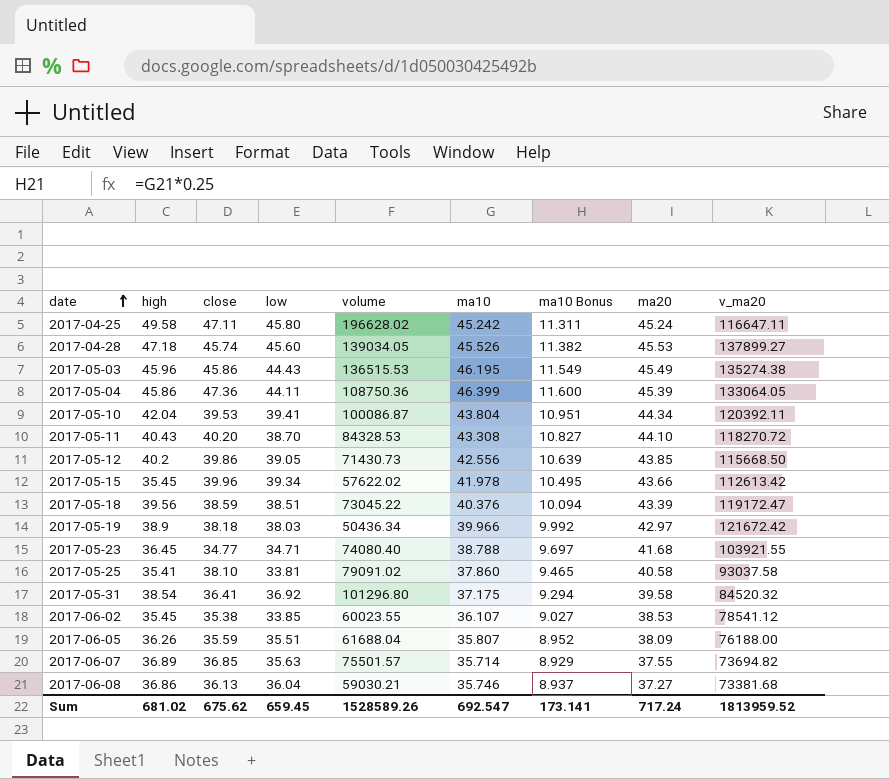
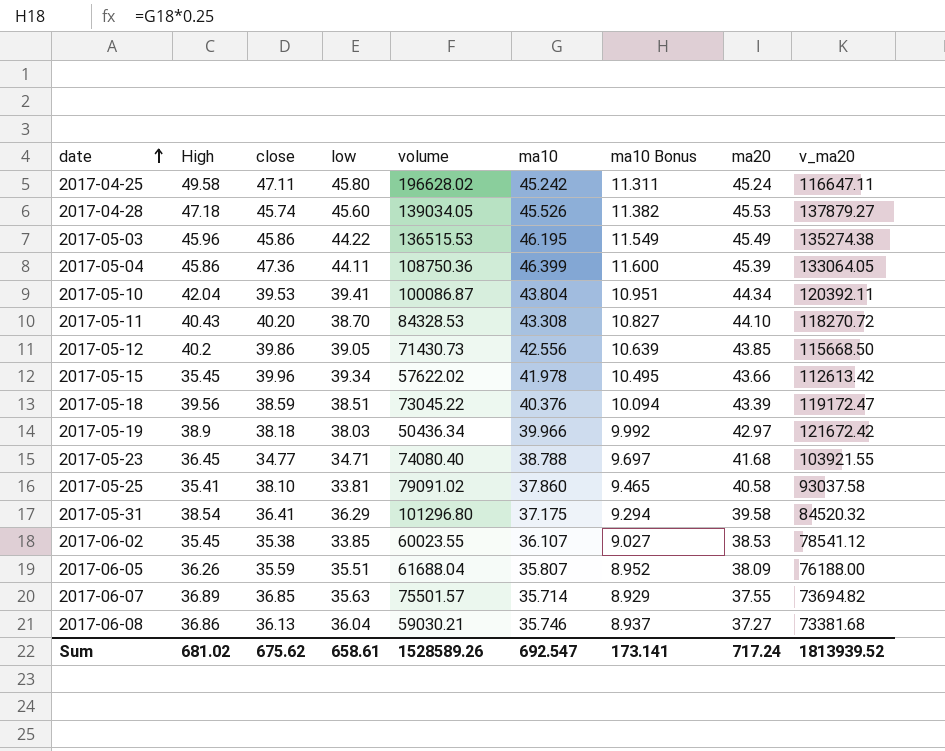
column name: high -> High
2017-04-28 | v_ma20: 137899.27 -> 137879.27
2017-05-03 | low: 44.43 -> 44.22
2017-05-31 | low: 36.92 -> 36.29
Sum | low: 659.45 -> 658.61
Sum | v_ma20: 1813959.52 -> 1813939.52

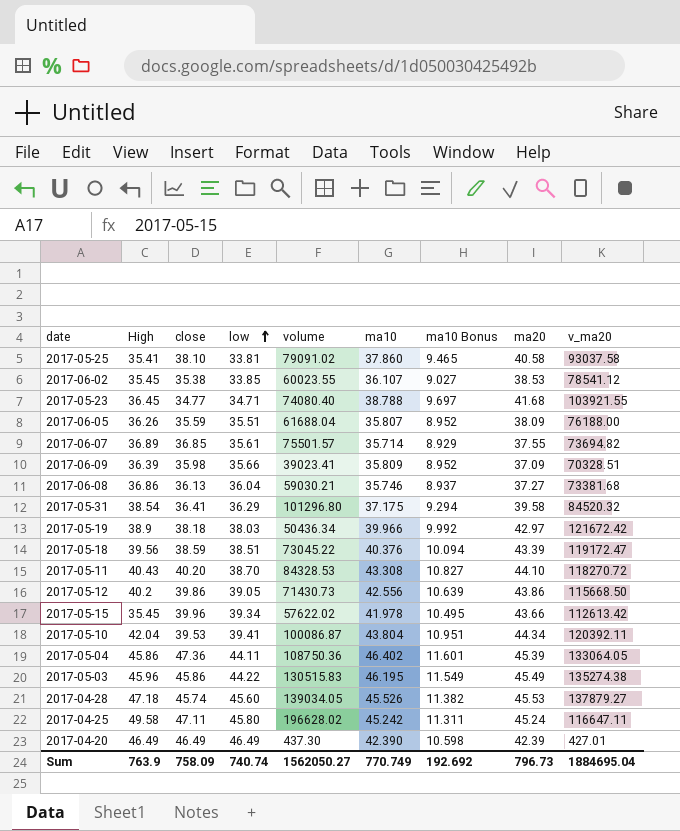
row order: date ascending -> low ascending
2017-06-07 | low: 35.63 -> 35.61
row 2017-06-09: none -> 36.39 | 35.98 | 35.66 | 39023.41 | 35.809 | 8.952 | 37.09 | 70328.51
2017-05-12 | ma20: 43.85 -> 43.86
2017-05-04 | ma10: 46.399 -> 46.402
2017-05-04 | ma10 Bonus: 11.600 -> 11.601
2017-05-03 | volume: 136515.53 -> 130515.83
row 2017-04-20: none -> 46.49 | 46.49 | 46.49 | 437.30 | 42.390 | 10.598 | 42.39 | 427.01
Sum | High: 681.02 -> 763.9
Sum | close: 675.62 -> 758.09
Sum | low: 658.61 -> 740.74
Sum | volume: 1528589.26 -> 1562050.27
Sum | ma10: 692.547 -> 770.749
Sum | ma10 Bonus: 173.141 -> 192.692
Sum | ma20: 717.24 -> 796.73
Sum | v_ma20: 1813939.52 -> 1884695.04

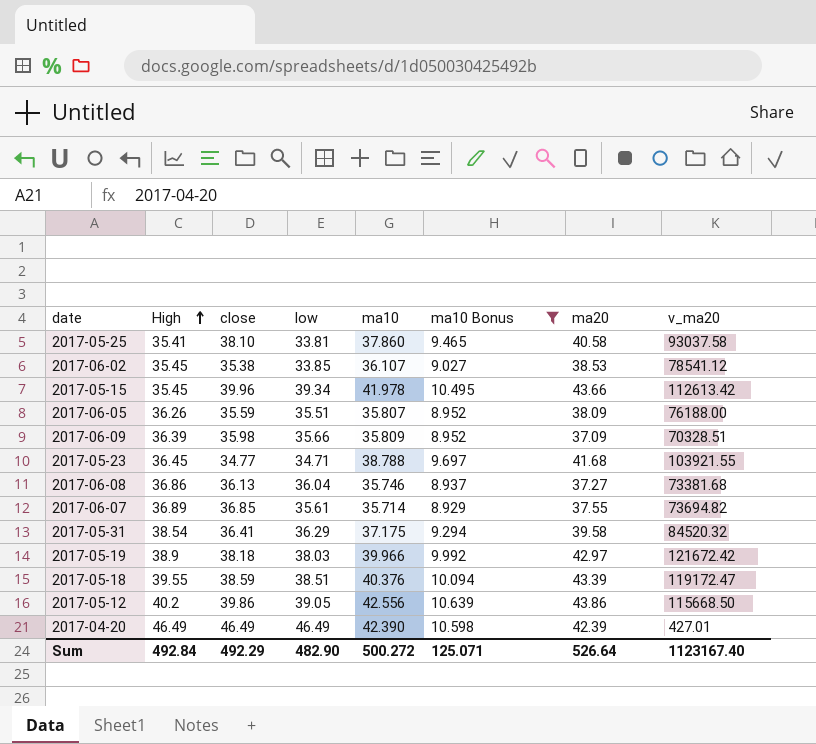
filter: none -> ma10 Bonus <= 10.639
row order: low ascending -> High ascending
column volume | position: 5 -> none
2017-05-18 | High: 39.56 -> 39.55
Sum | High: 763.9 -> 492.84
Sum | close: 758.09 -> 492.29
Sum | low: 740.74 -> 482.90
Sum | ma10: 770.749 -> 500.272
Sum | ma10 Bonus: 192.692 -> 125.071
Sum | ma20: 796.73 -> 526.64
Sum | v_ma20: 1884695.04 -> 1123167.40

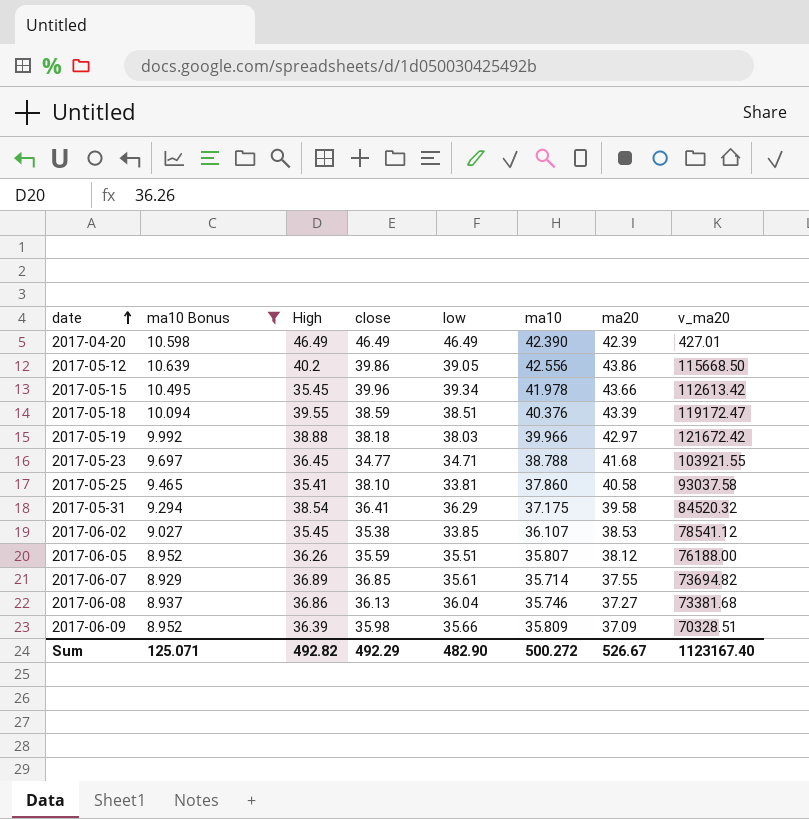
row order: High ascending -> date ascending
column ma10 Bonus | position: 6 -> 2
2017-05-19 | High: 38.9 -> 38.88
2017-06-05 | ma20: 38.09 -> 38.12
Sum | High: 492.84 -> 492.82
Sum | ma20: 526.64 -> 526.67

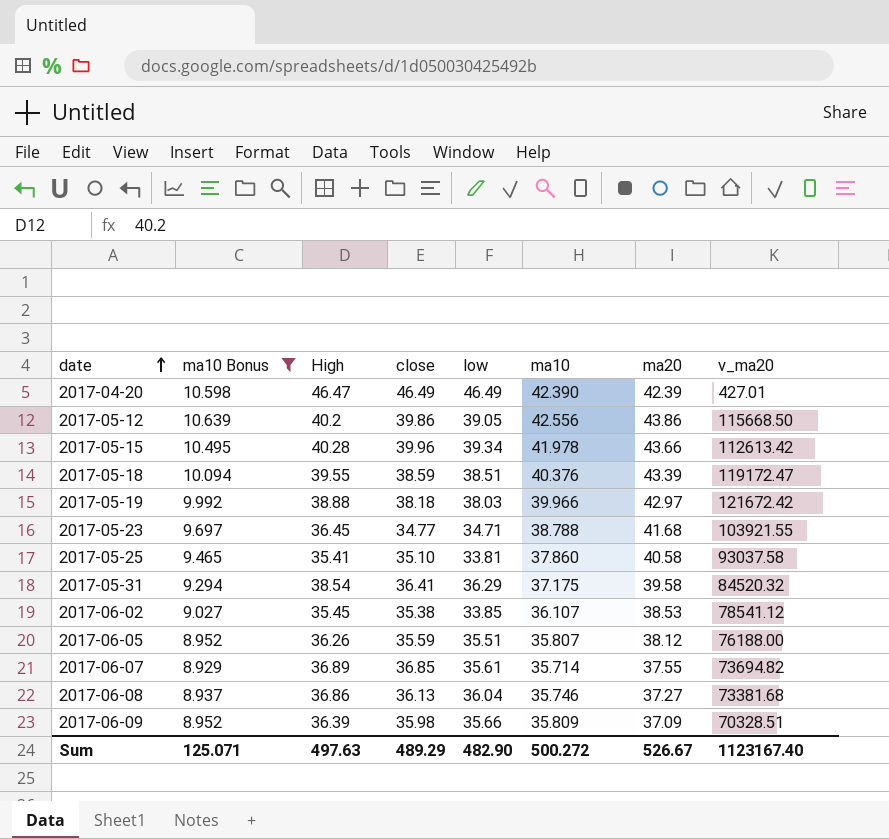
2017-04-20 | High: 46.49 -> 46.47
2017-05-15 | High: 35.45 -> 40.28
2017-05-25 | close: 38.10 -> 35.10
Sum | High: 492.82 -> 497.63
Sum | close: 492.29 -> 489.29

